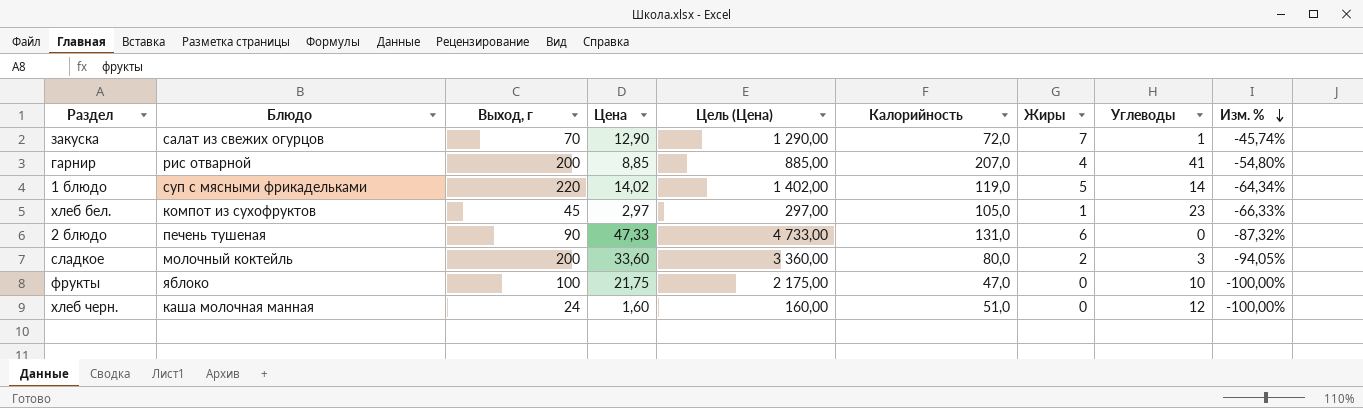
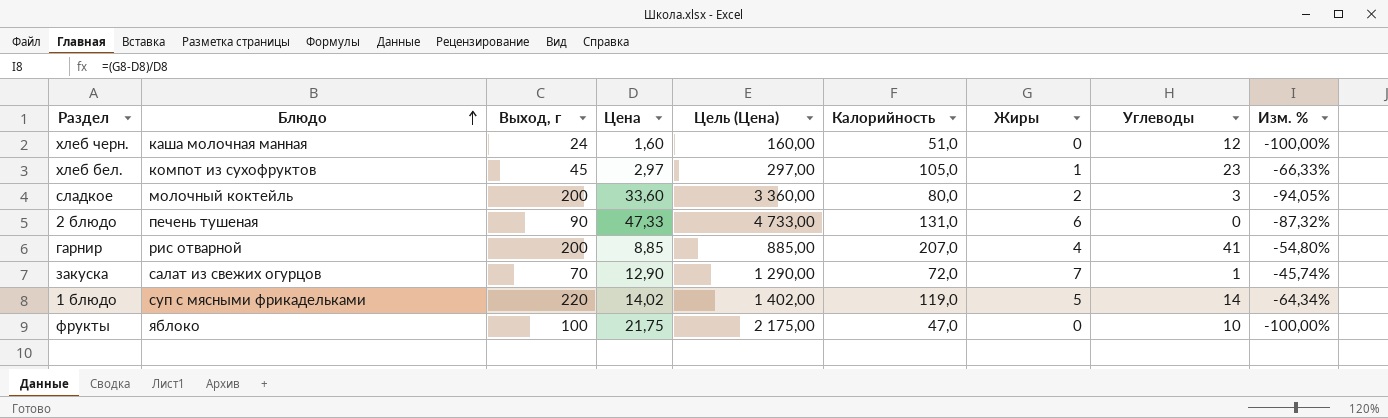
row order: Изм. % descending -> Блюдо ascending

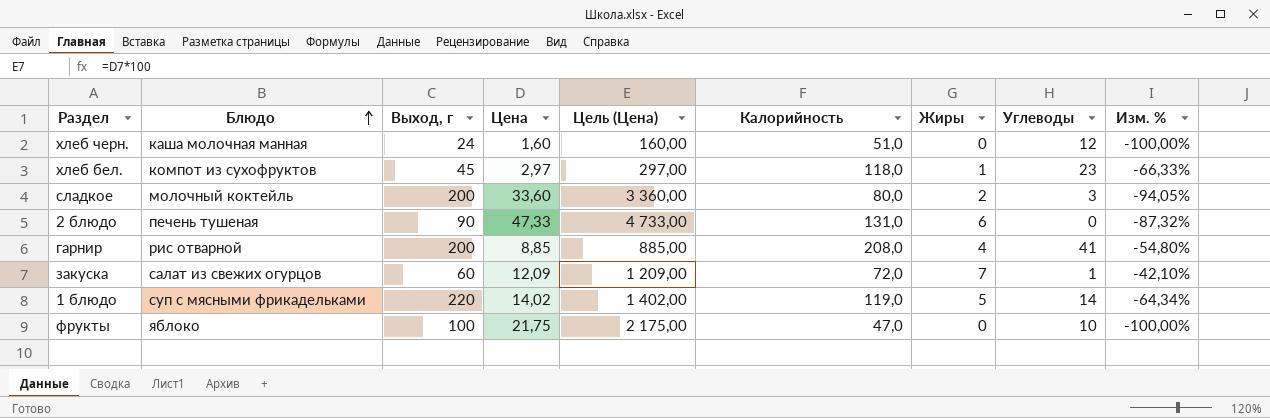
хлеб бел. | Калорийность: 105,0 -> 118,0
гарнир | Калорийность: 207,0 -> 208,0
закуска | Выход, г: 70 -> 60
закуска | Цена: 12,90 -> 12,09
закуска | Цель (Цена): 1 290,00 -> 1 209,00
закуска | Изм. %: -45,74% -> -42,10%

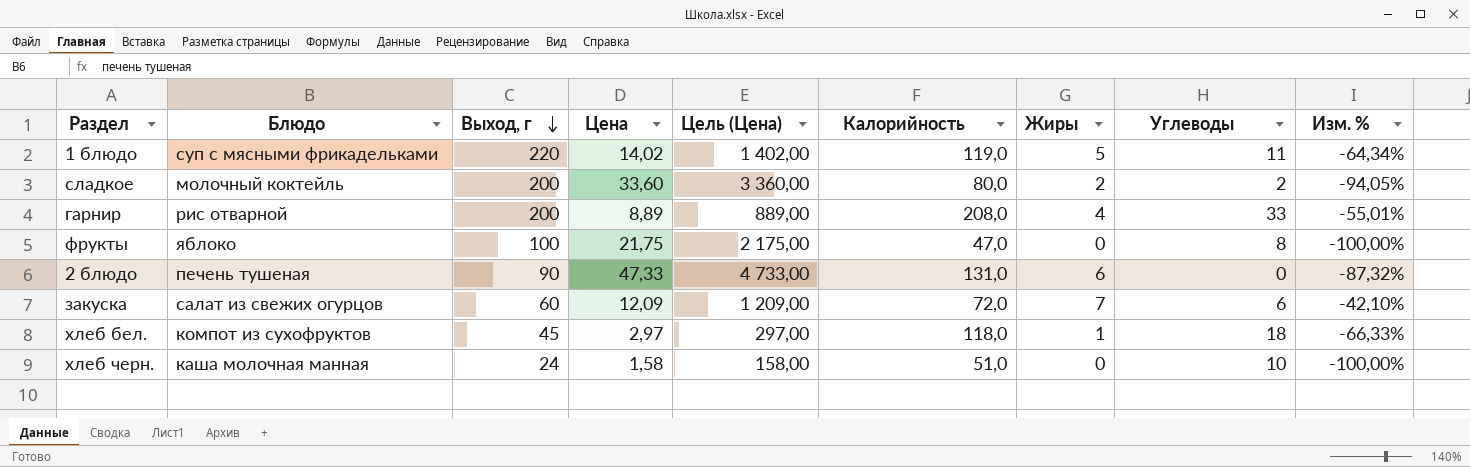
row order: Блюдо ascending -> Выход, г descending
1 блюдо | Углеводы: 14 -> 11
сладкое | Углеводы: 3 -> 2
гарнир | Цена: 8,85 -> 8,89
гарнир | Цель (Цена): 885,00 -> 889,00
гарнир | Углеводы: 41 -> 33
гарнир | Изм. %: -54,80% -> -55,01%
фрукты | Углеводы: 10 -> 8
закуска | Углеводы: 1 -> 6
хлеб бел. | Углеводы: 23 -> 18
хлеб черн. | Цена: 1,60 -> 1,58
хлеб черн. | Цель (Цена): 160,00 -> 158,00
хлеб черн. | Углеводы: 12 -> 10

